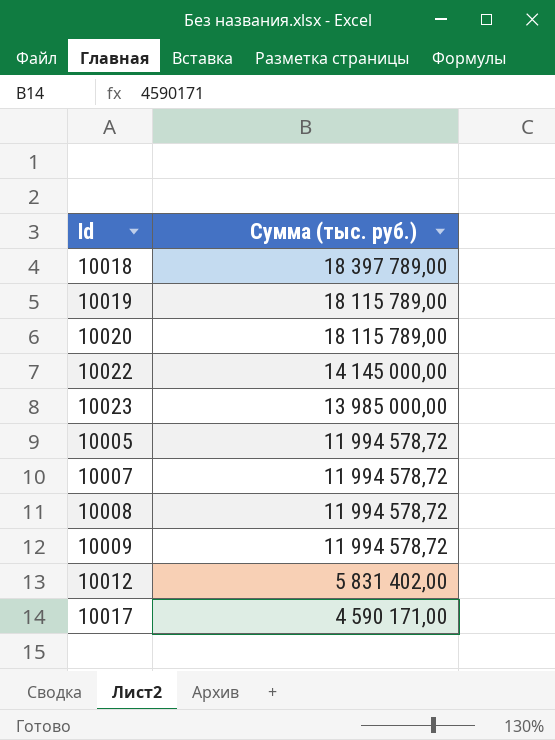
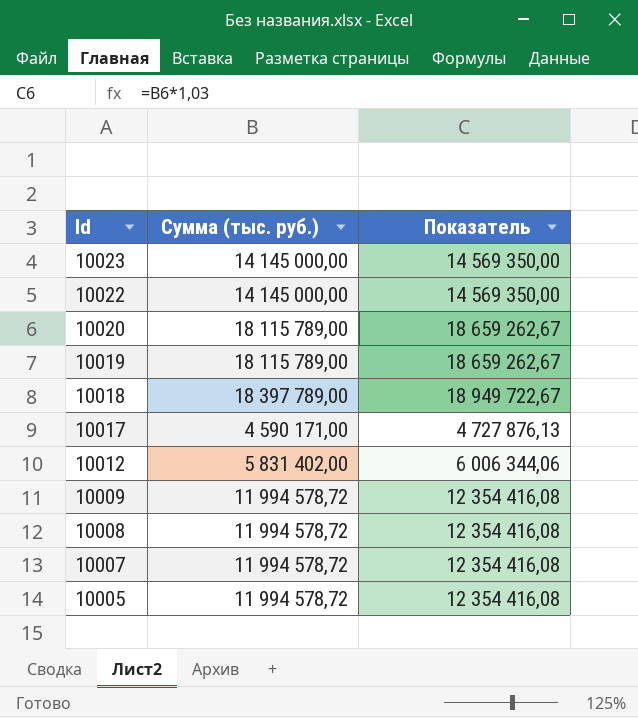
row order: Сумма (тыс. руб.) descending -> Id descending
column Показатель | formula: none -> [Сумма (тыс. руб.)] * 1,03
10023 | Сумма (тыс. руб.): 13 985 000,00 -> 14 145 000,00

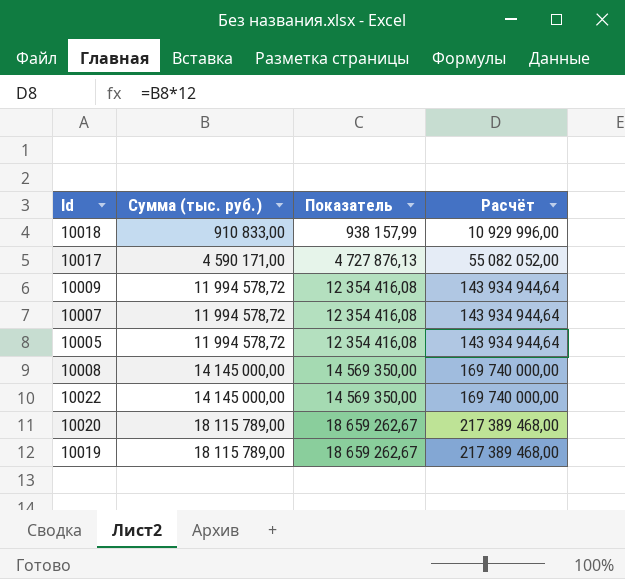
row order: Id descending -> Сумма (тыс. руб.) ascending
column Расчёт | formula: none -> [Сумма (тыс. руб.)] * 12
row 10023: 14 145 000,00 | 14 569 350,00 -> none
row 10012: 5 831 402,00 | 6 006 344,06 -> none
10018 | Сумма (тыс. руб.): 18 397 789,00 -> 910 833,00
10018 | Показатель: 18 949 722,67 -> 938 157,99
10008 | Сумма (тыс. руб.): 11 994 578,72 -> 14 145 000,00
10008 | Показатель: 12 354 416,08 -> 14 569 350,00

